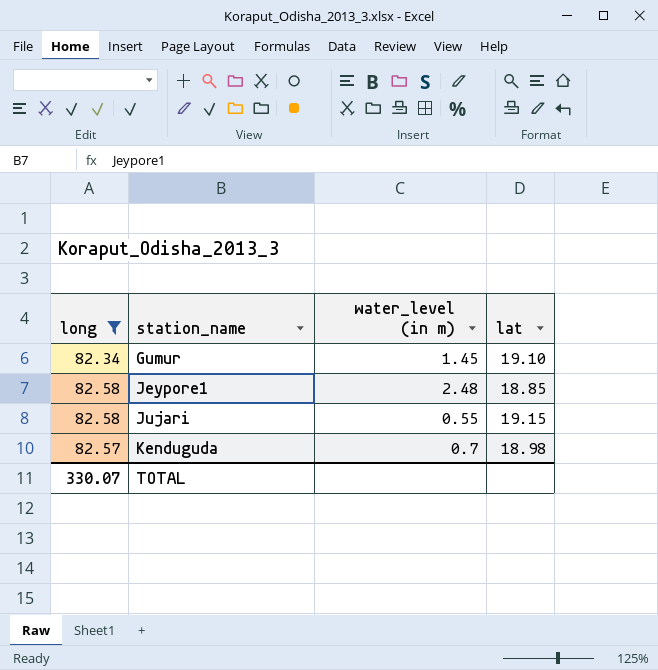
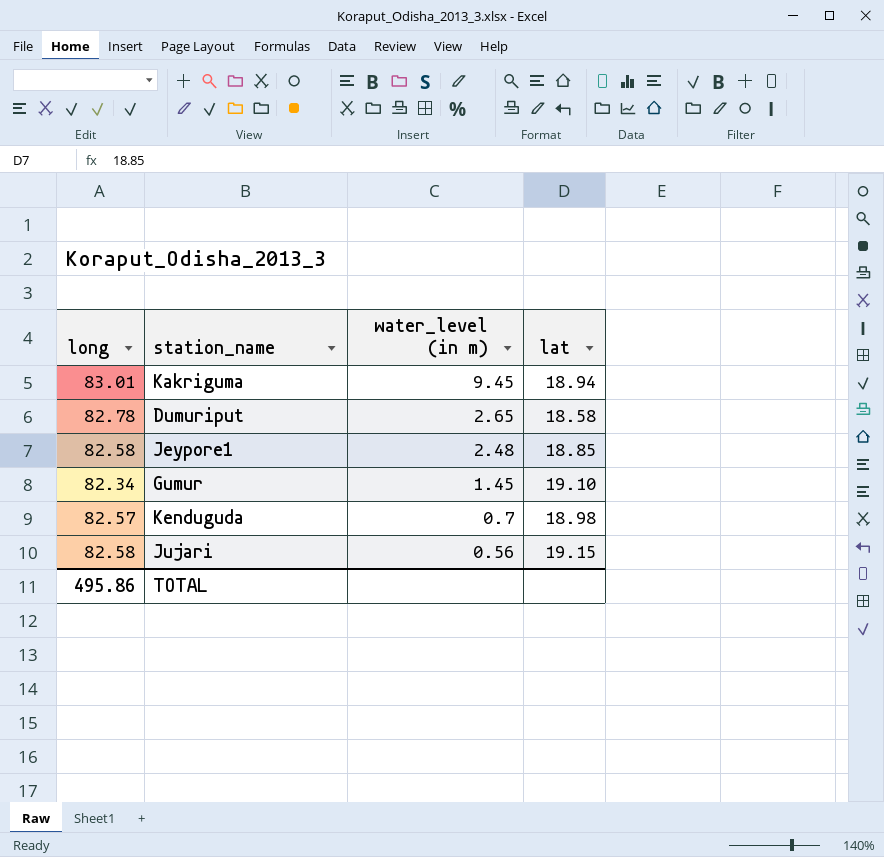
filter: long <= 82.58 -> none
row order: station_name ascending -> water_level (in m) descending
Jujari | water_level (in m): 0.55 -> 0.56
TOTAL | long: 330.07 -> 495.86

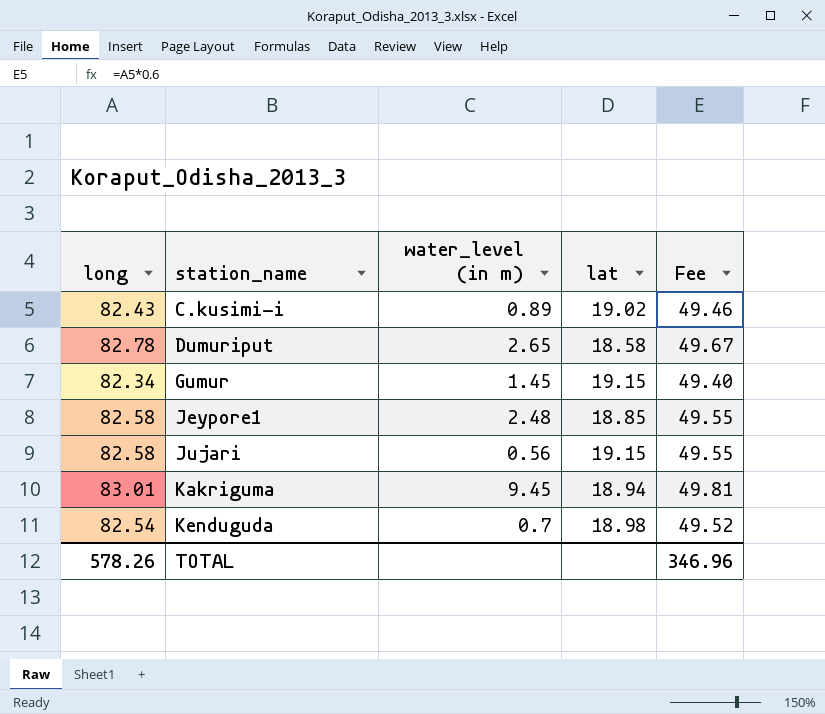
row order: water_level (in m) descending -> station_name ascending
column Fee | formula: none -> [long] * 0.6
row C.kusimi-i: none -> 82.43 | 0.89 | 19.02 | 49.46
Gumur | lat: 19.10 -> 19.15
Kenduguda | long: 82.57 -> 82.54
TOTAL | long: 495.86 -> 578.26

